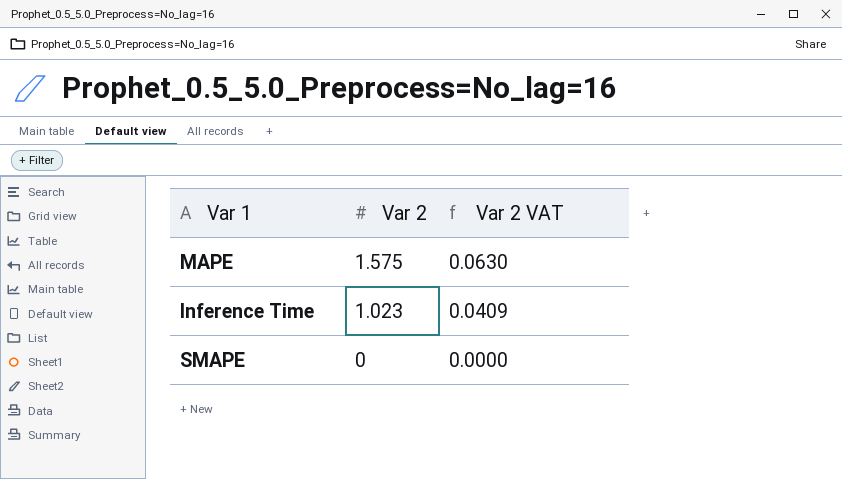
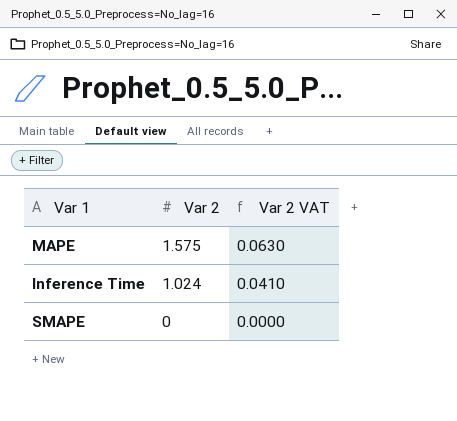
Inference Time | Var 2: 1.023 -> 1.024
Inference Time | Var 2 VAT: 0.0409 -> 0.0410

